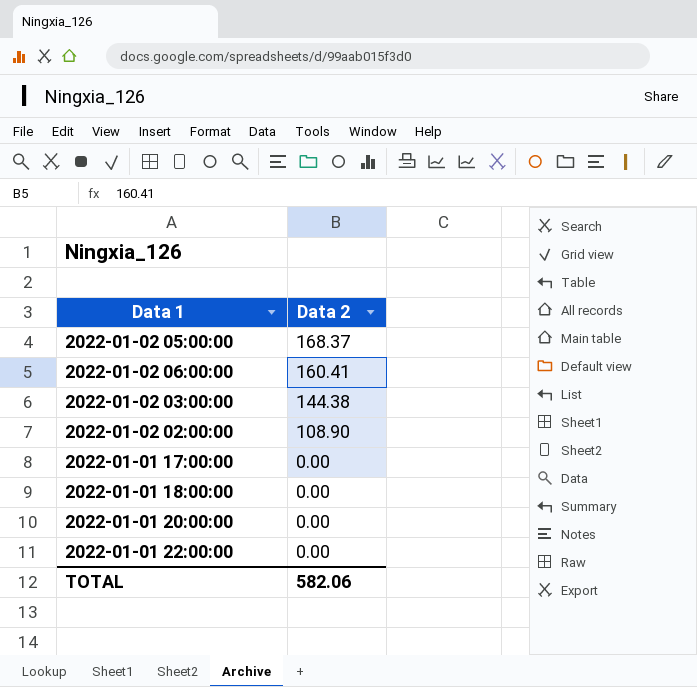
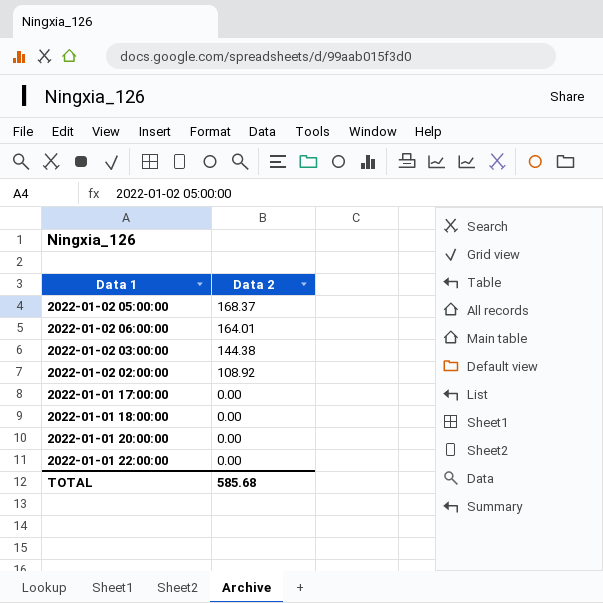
2022-01-02 06:00:00 | Data 2: 160.41 -> 164.01
2022-01-02 02:00:00 | Data 2: 108.90 -> 108.92
TOTAL | Data 2: 582.06 -> 585.68

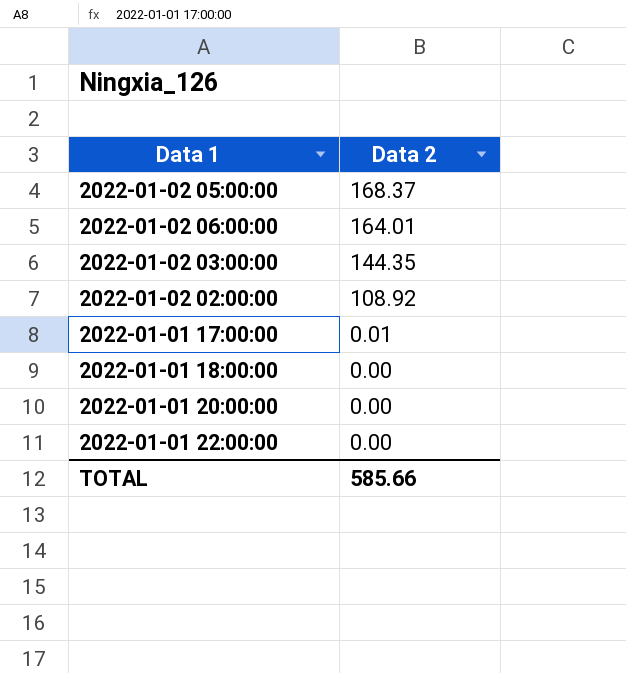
2022-01-02 03:00:00 | Data 2: 144.38 -> 144.35
2022-01-01 17:00:00 | Data 2: 0.00 -> 0.01
TOTAL | Data 2: 585.68 -> 585.66

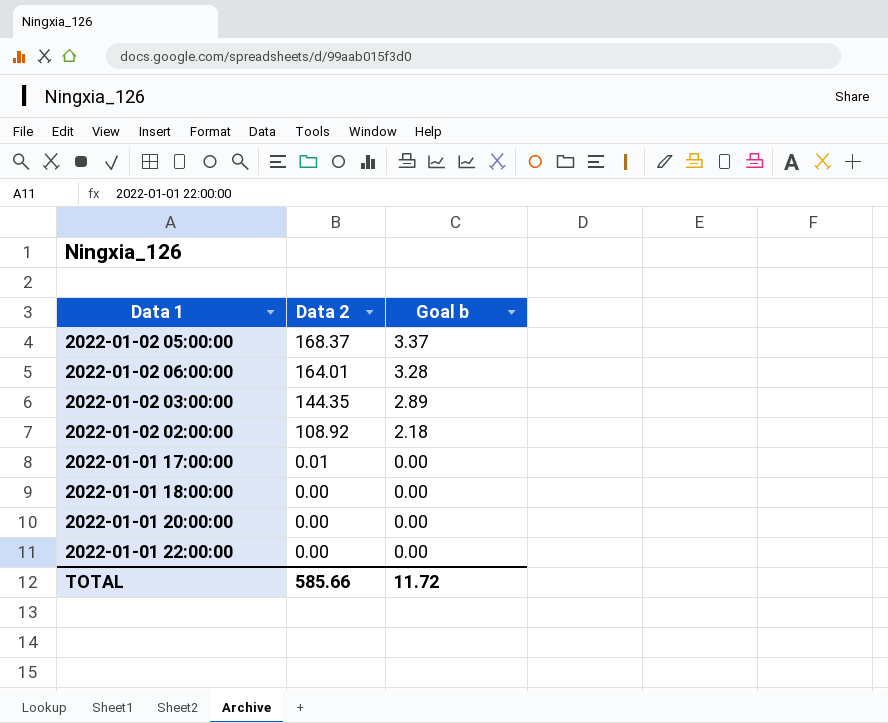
column Goal b | formula: none -> [Data 2] * 0.02

